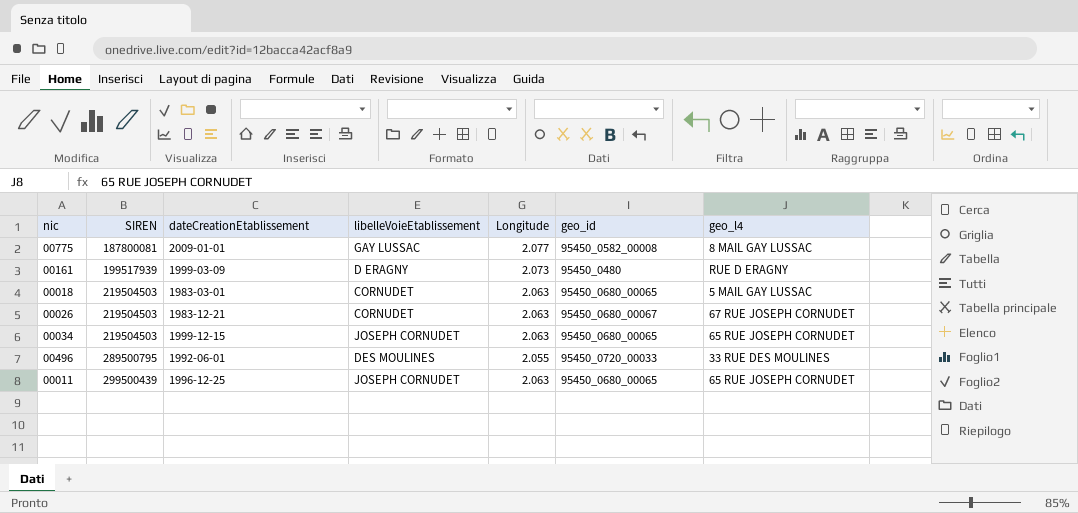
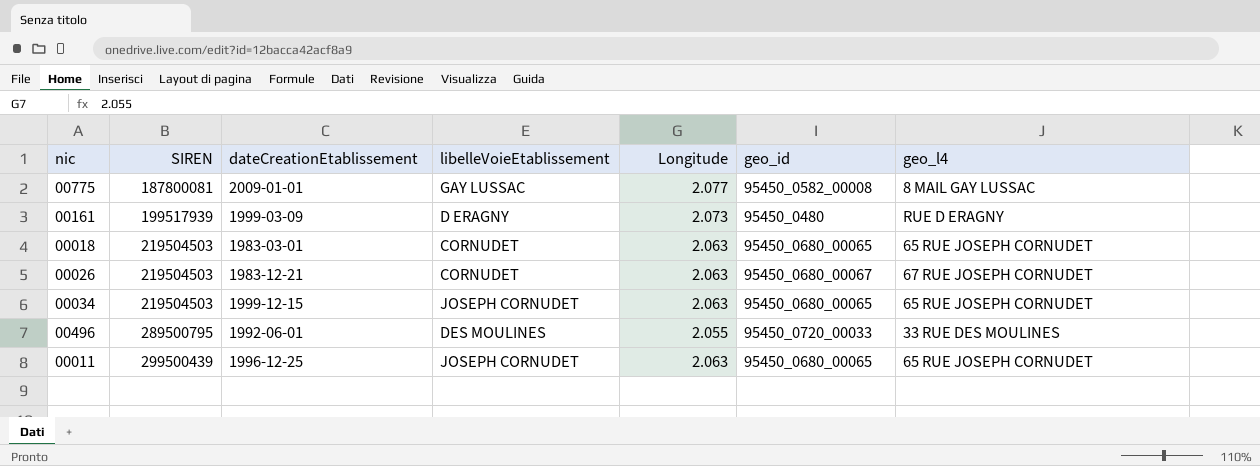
00018 | geo_l4: 5 MAIL GAY LUSSAC -> 65 RUE JOSEPH CORNUDET

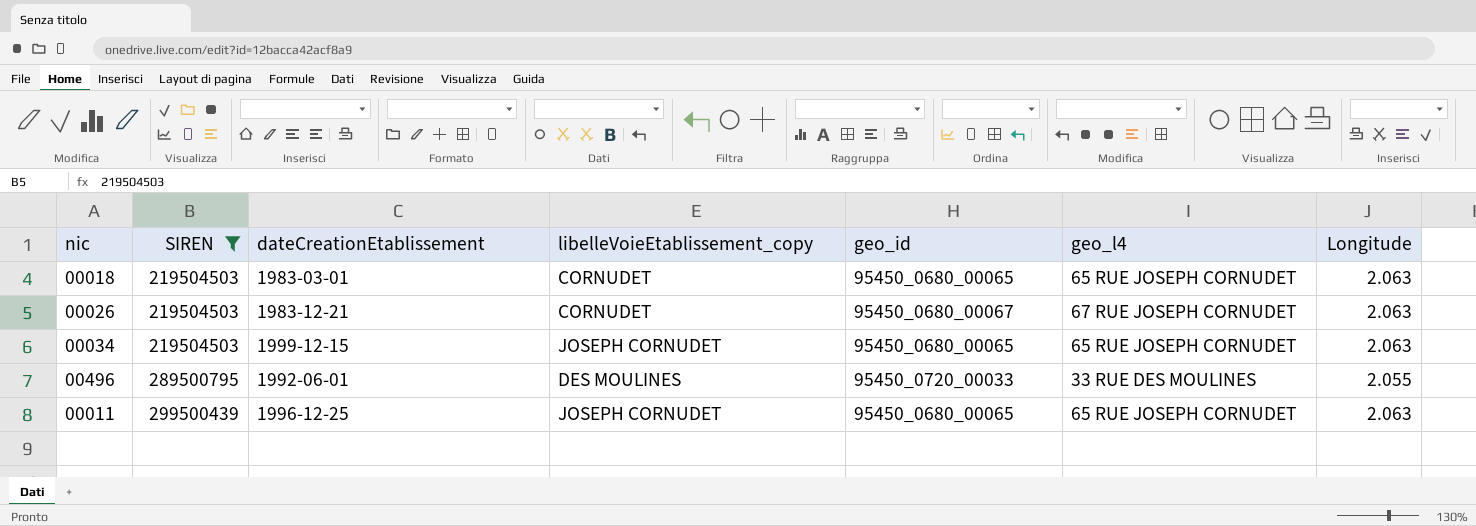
filter: none -> SIREN >= 219504503
column name: libelleVoieEtablissement -> libelleVoieEtablissement_copy
column Longitude | position: 5 -> 7

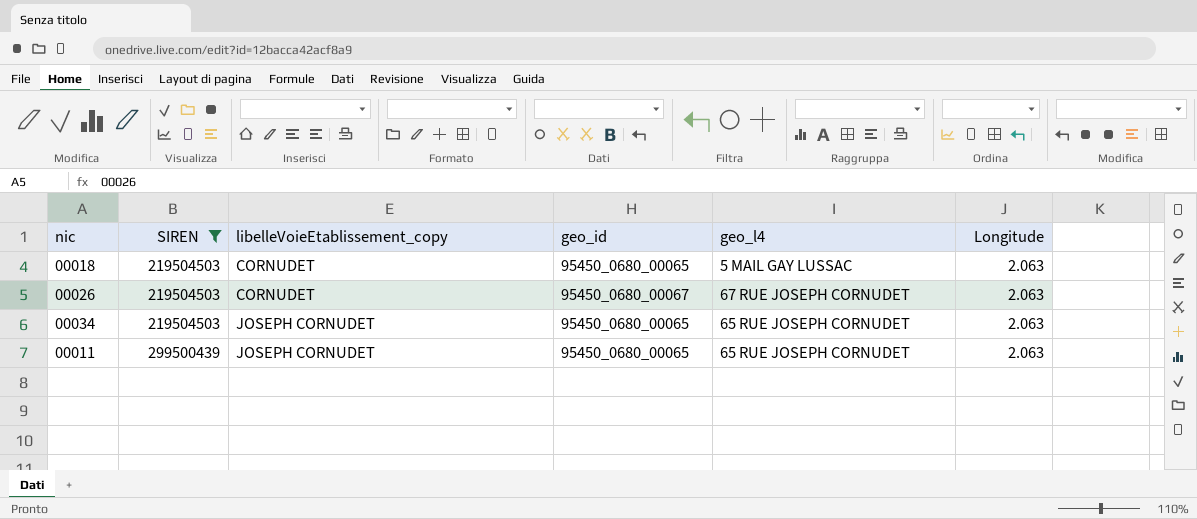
column dateCreationEtablissement | position: 3 -> none
row 00496: 289500795 | 1992-06-01 | DES MOULINES | 95450_0720_00033 | 33 RUE DES MOULINES | 2.055 -> none
00018 | geo_l4: 65 RUE JOSEPH CORNUDET -> 5 MAIL GAY LUSSAC

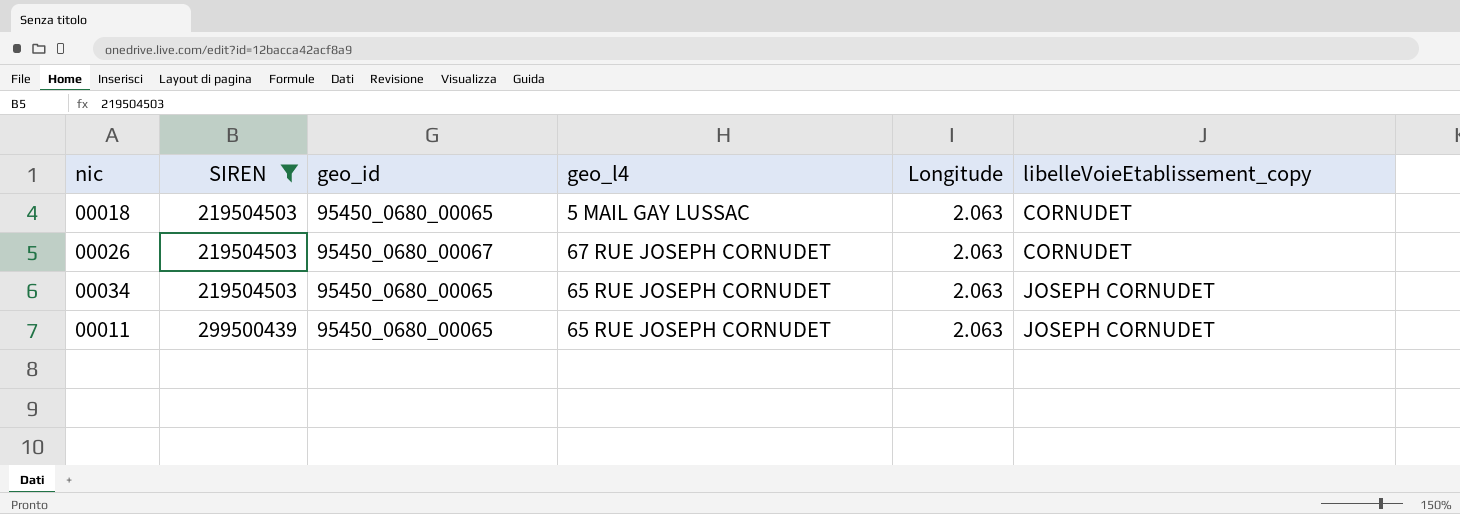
column libelleVoieEtablissement_copy | position: 3 -> 6

